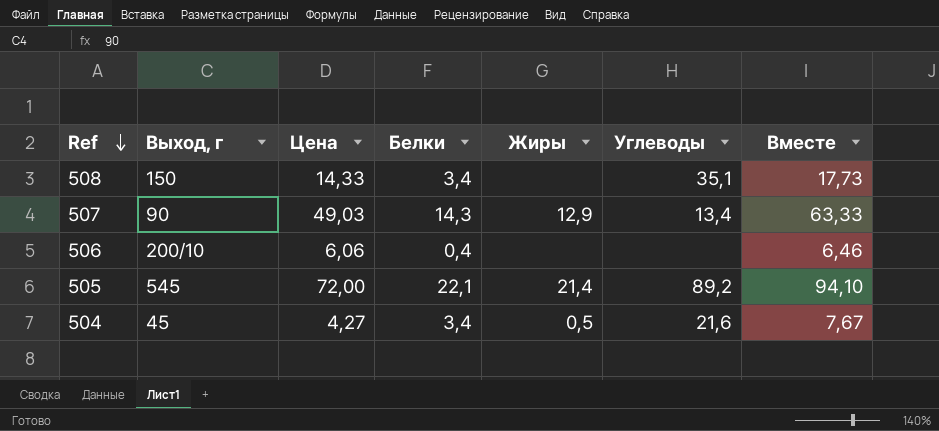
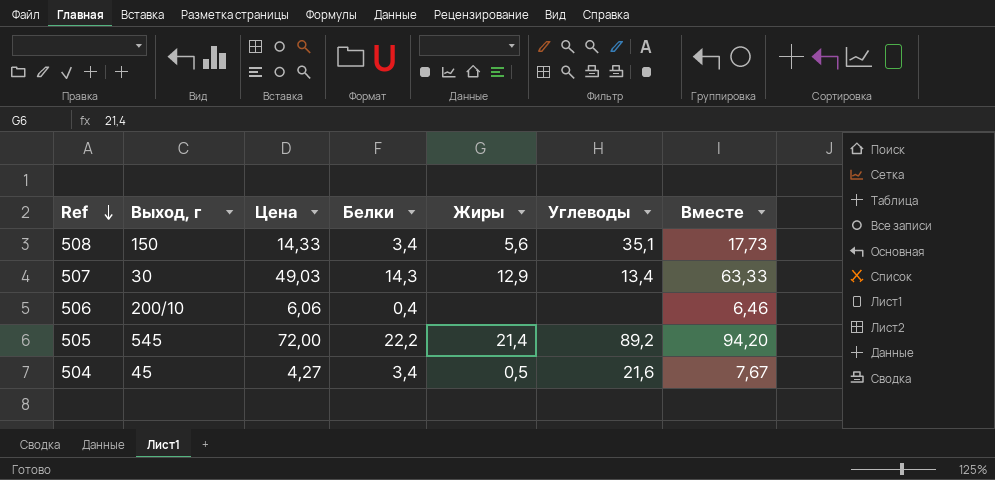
508 | Жиры: none -> 5,6
507 | Выход, г: 90 -> 30
505 | Белки: 22,1 -> 22,2
505 | Вместе: 94,10 -> 94,20

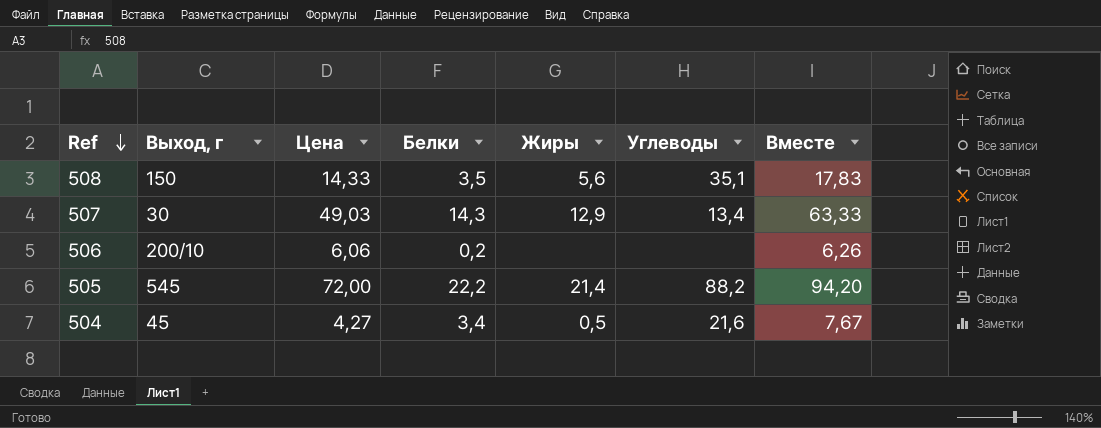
508 | Белки: 3,4 -> 3,5
508 | Вместе: 17,73 -> 17,83
506 | Белки: 0,4 -> 0,2
506 | Вместе: 6,46 -> 6,26
505 | Углеводы: 89,2 -> 88,2

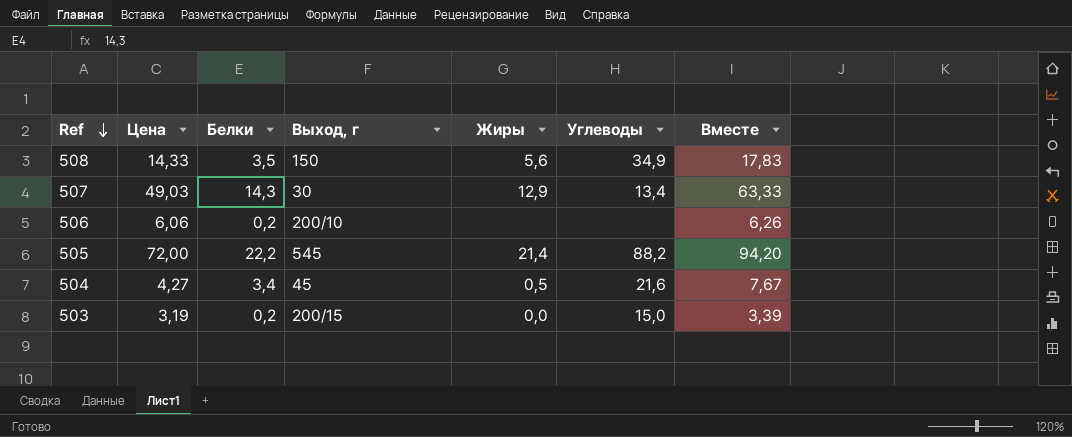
column Выход, г | position: 2 -> 4
508 | Углеводы: 35,1 -> 34,9
row 503: none -> 3,19 | 0,2 | 200/15 | 0,0 | 15,0 | 3,39

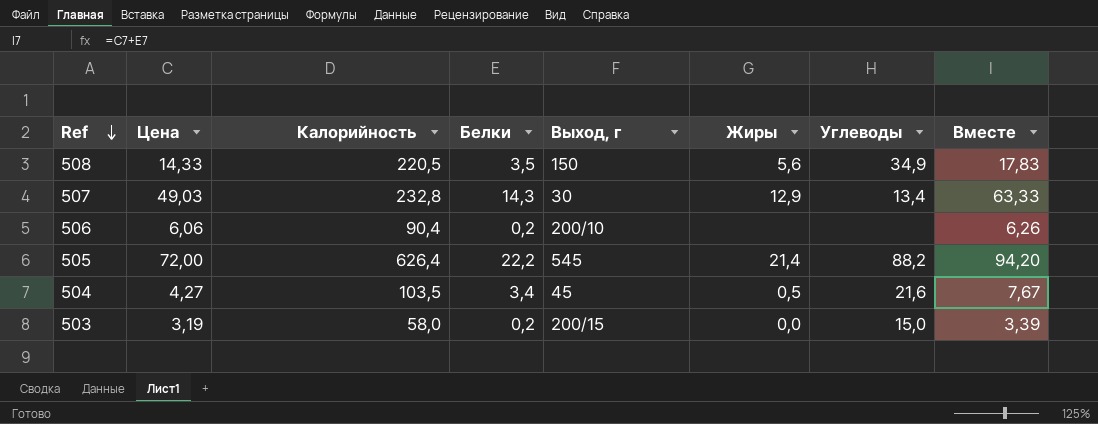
column Калорийность | position: none -> 3

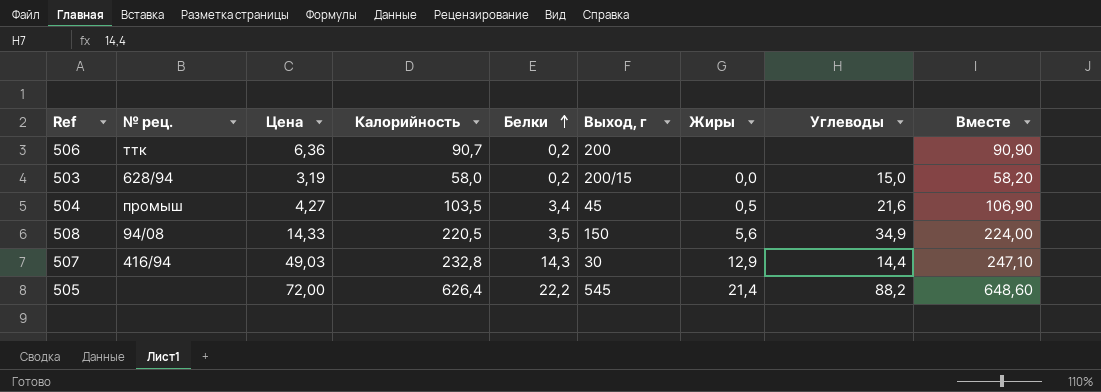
row order: Ref descending -> Белки ascending
column № рец. | position: none -> 2
column Вместе | formula: [Цена] + [Белки] -> [Калорийность] + [Белки]
506 | Цена: 6,06 -> 6,36
506 | Калорийность: 90,4 -> 90,7
506 | Выход, г: 200/10 -> 200
507 | Углеводы: 13,4 -> 14,4

